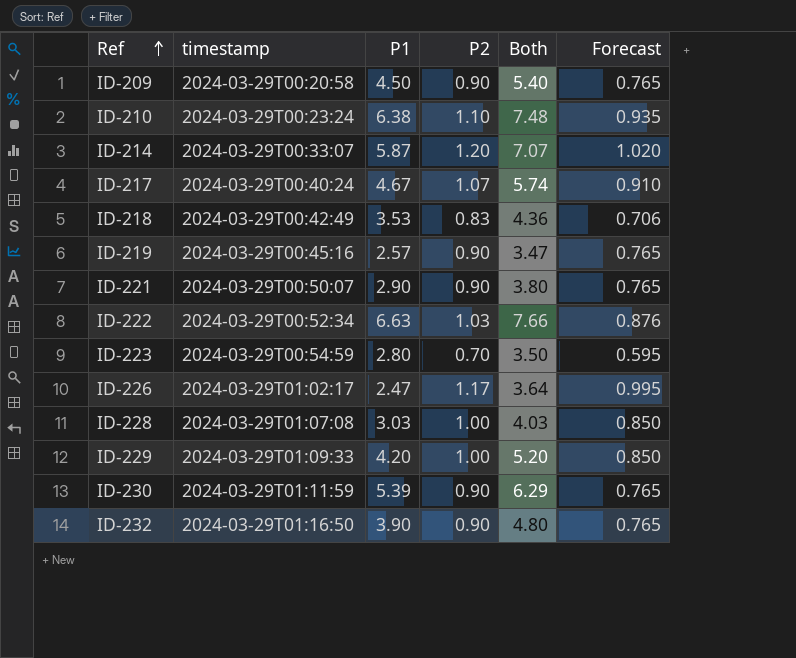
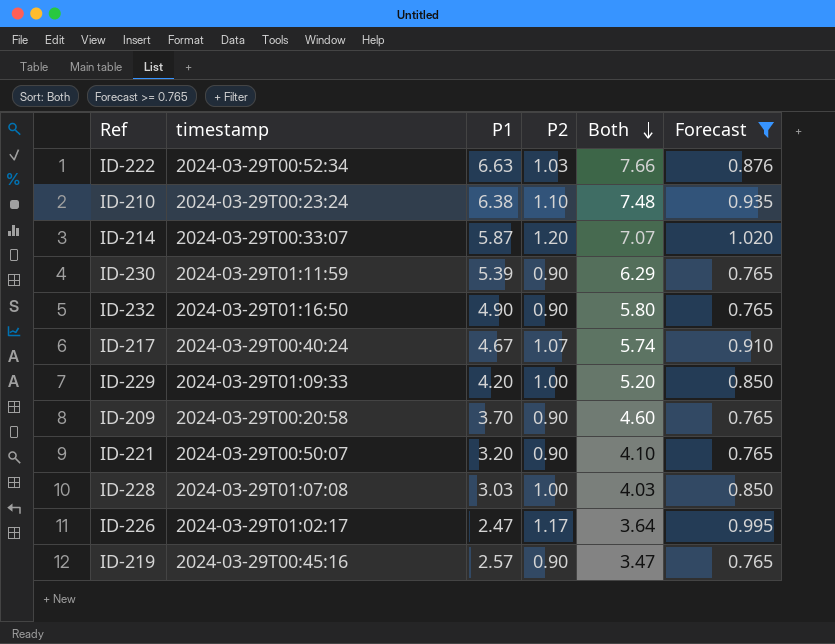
filter: none -> Forecast >= 0.765
row order: Ref ascending -> Both descending
ID-232 | P1: 3.90 -> 4.90
ID-232 | Both: 4.80 -> 5.80
ID-209 | P1: 4.50 -> 3.70
ID-209 | Both: 5.40 -> 4.60
ID-221 | P1: 2.90 -> 3.20
ID-221 | Both: 3.80 -> 4.10

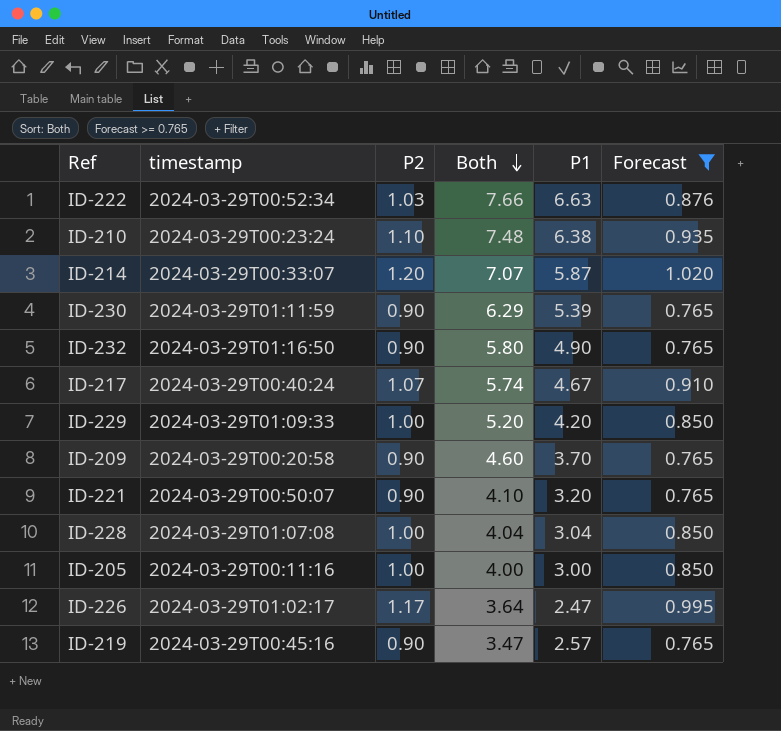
column P1 | position: 3 -> 5
ID-228 | Both: 4.03 -> 4.04
ID-228 | P1: 3.03 -> 3.04
row ID-205: none -> 2024-03-29T00:11:16 | 1.00 | 4.00 | 3.00 | 0.850

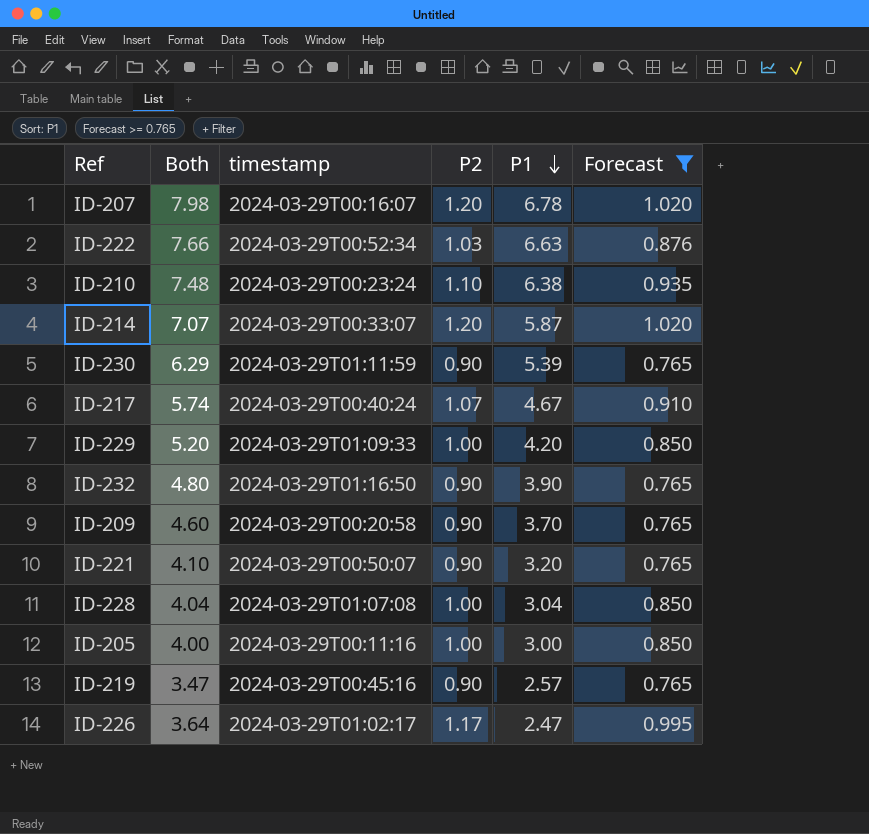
row order: Both descending -> P1 descending
column Both | position: 4 -> 2
row ID-207: none -> 7.98 | 2024-03-29T00:16:07 | 1.20 | 6.78 | 1.020
ID-232 | Both: 5.80 -> 4.80
ID-232 | P1: 4.90 -> 3.90

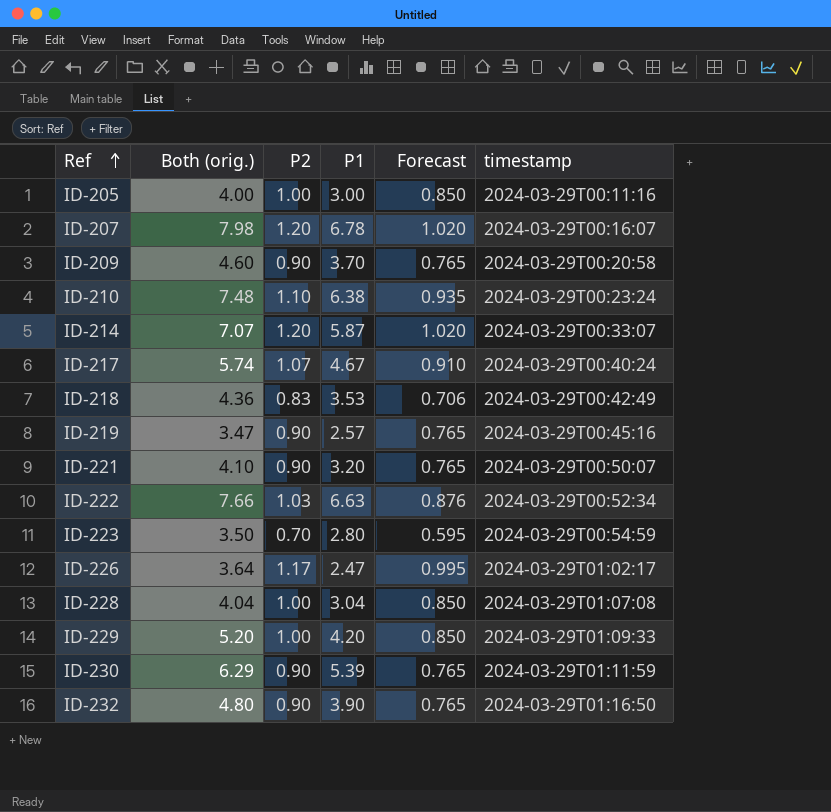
filter: Forecast >= 0.765 -> none
row order: P1 descending -> Ref ascending
column name: Both -> Both (orig.)
column timestamp | position: 3 -> 6

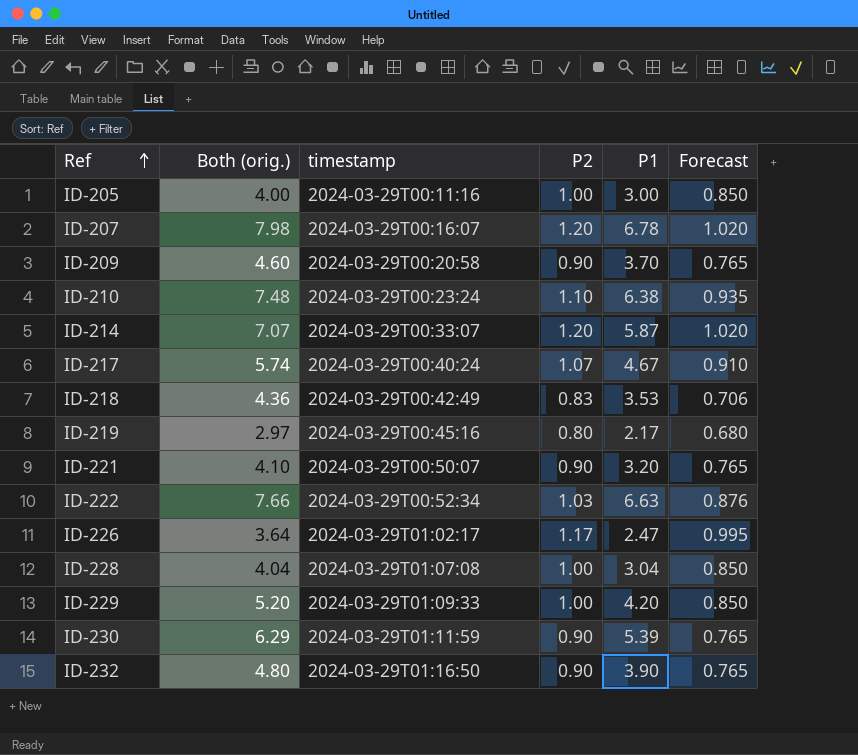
column timestamp | position: 6 -> 3
row ID-223: 3.50 | 0.70 | 2.80 | 0.595 | 2024-03-29T00:54:59 -> none
ID-219 | Both (orig.): 3.47 -> 2.97
ID-219 | P2: 0.90 -> 0.80
ID-219 | P1: 2.57 -> 2.17
ID-219 | Forecast: 0.765 -> 0.680

